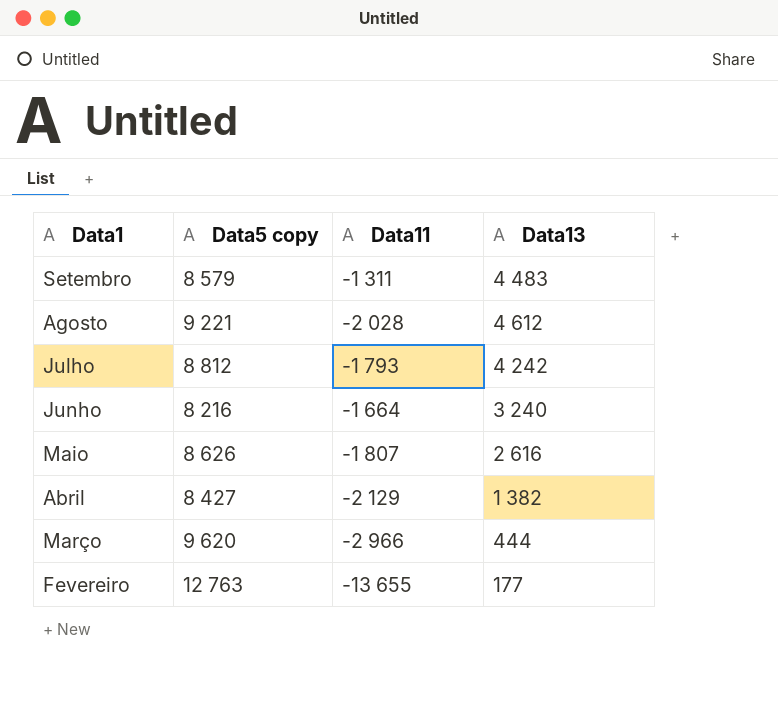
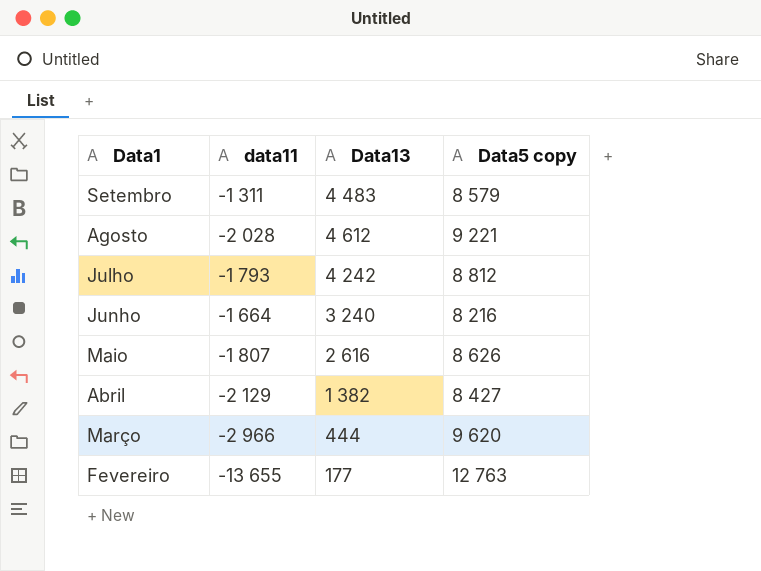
column name: Data11 -> data11
column Data5 copy | position: 2 -> 4

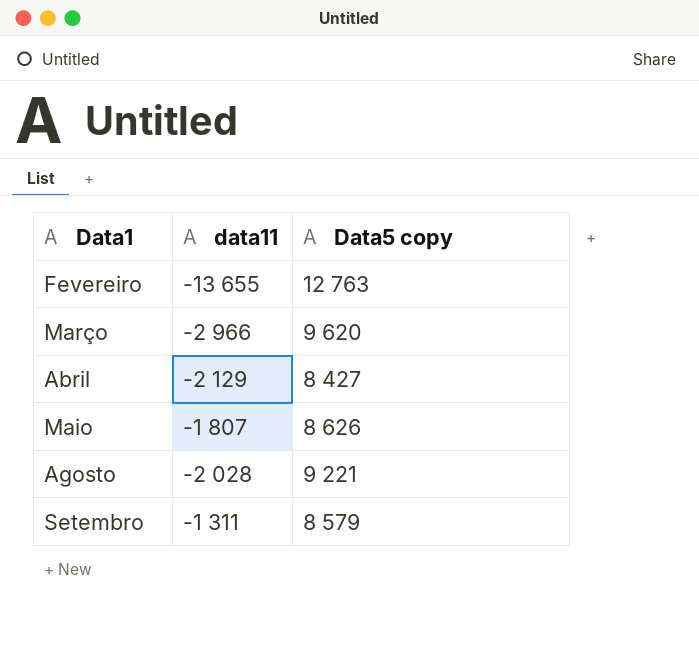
row order: Data1 descending -> Data1 ascending
column Data13 | position: 3 -> none
row Julho: -1 793 | 4 242 | 8 812 -> none
row Junho: -1 664 | 3 240 | 8 216 -> none

